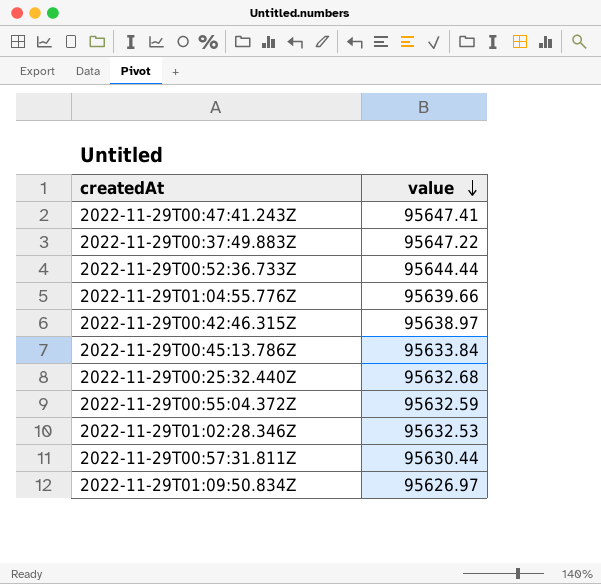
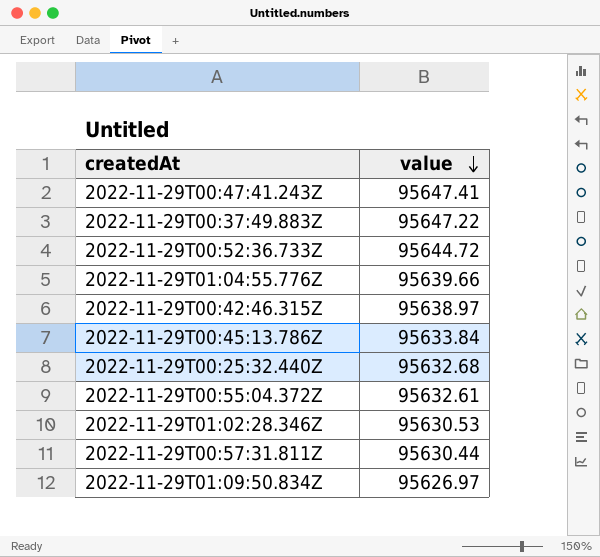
2022-11-29T00:52:36.733Z | value: 95644.44 -> 95644.72
2022-11-29T00:55:04.372Z | value: 95632.59 -> 95632.61
2022-11-29T01:02:28.346Z | value: 95632.53 -> 95630.53

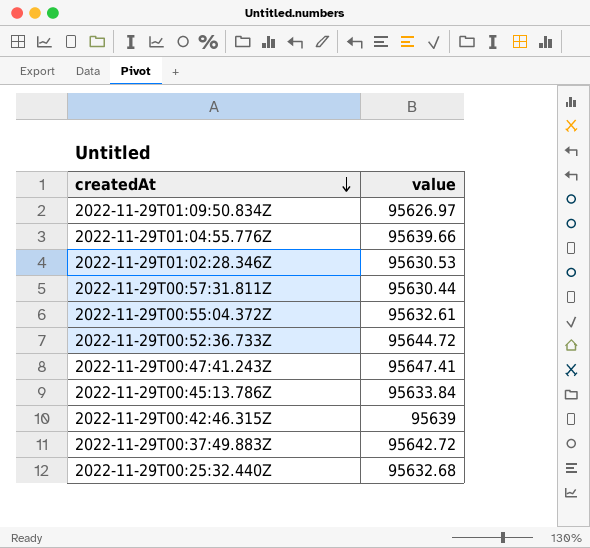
row order: value descending -> createdAt descending
2022-11-29T00:42:46.315Z | value: 95638.97 -> 95639
2022-11-29T00:37:49.883Z | value: 95647.22 -> 95642.72

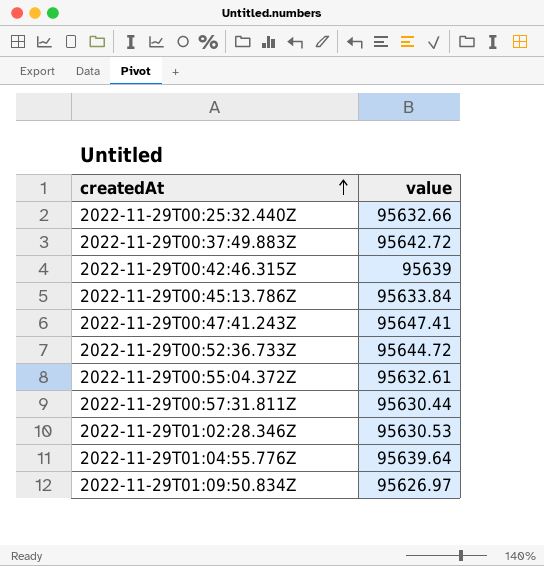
row order: createdAt descending -> createdAt ascending
2022-11-29T00:25:32.440Z | value: 95632.68 -> 95632.66
2022-11-29T01:04:55.776Z | value: 95639.66 -> 95639.64

